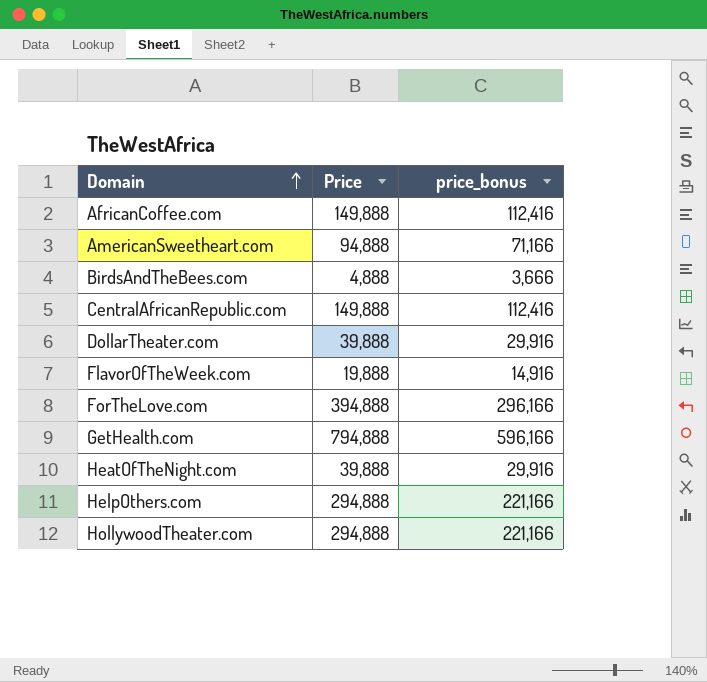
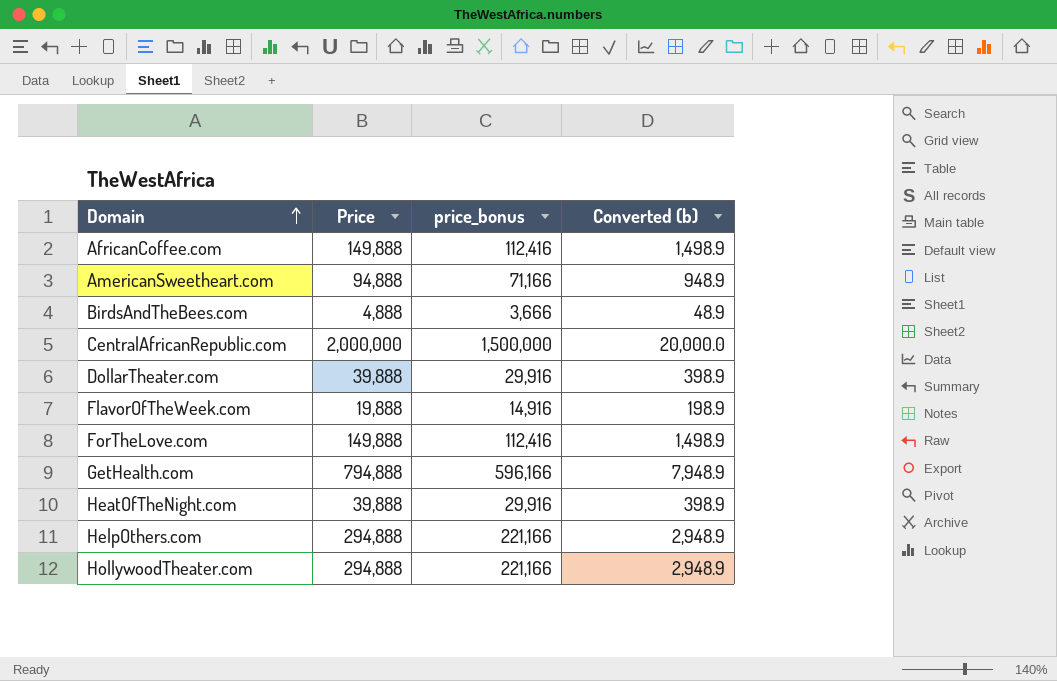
column Converted (b) | formula: none -> [Price] * 0.01
CentralAfricanRepublic.com | Price: 149,888 -> 2,000,000
CentralAfricanRepublic.com | price_bonus: 112,416 -> 1,500,000
ForTheLove.com | Price: 394,888 -> 149,888
ForTheLove.com | price_bonus: 296,166 -> 112,416

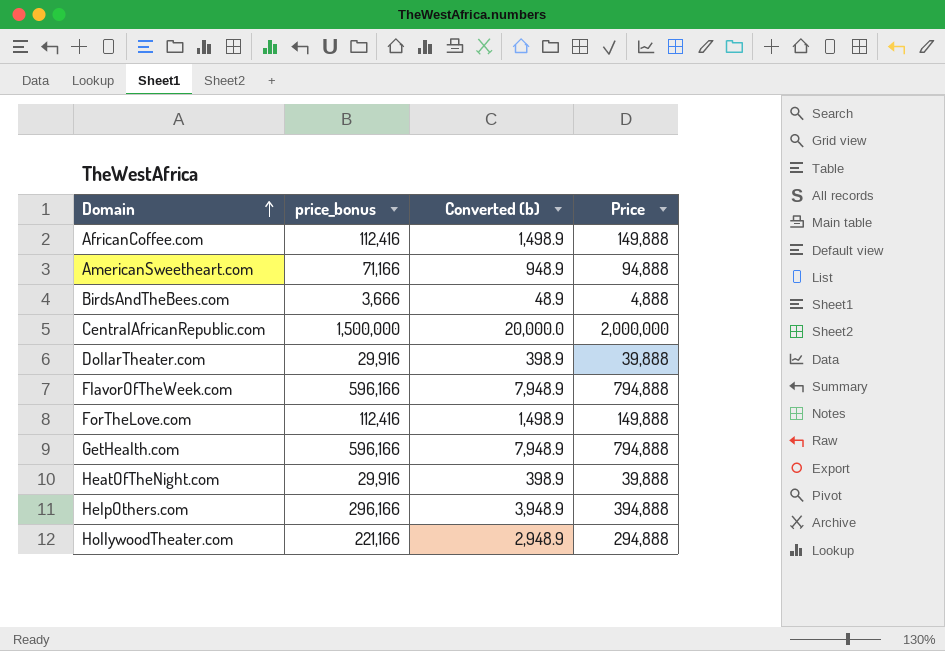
column Price | position: 2 -> 4
FlavorOfTheWeek.com | price_bonus: 14,916 -> 596,166
FlavorOfTheWeek.com | Converted (b): 198.9 -> 7,948.9
FlavorOfTheWeek.com | Price: 19,888 -> 794,888
HelpOthers.com | price_bonus: 221,166 -> 296,166
HelpOthers.com | Converted (b): 2,948.9 -> 3,948.9
HelpOthers.com | Price: 294,888 -> 394,888

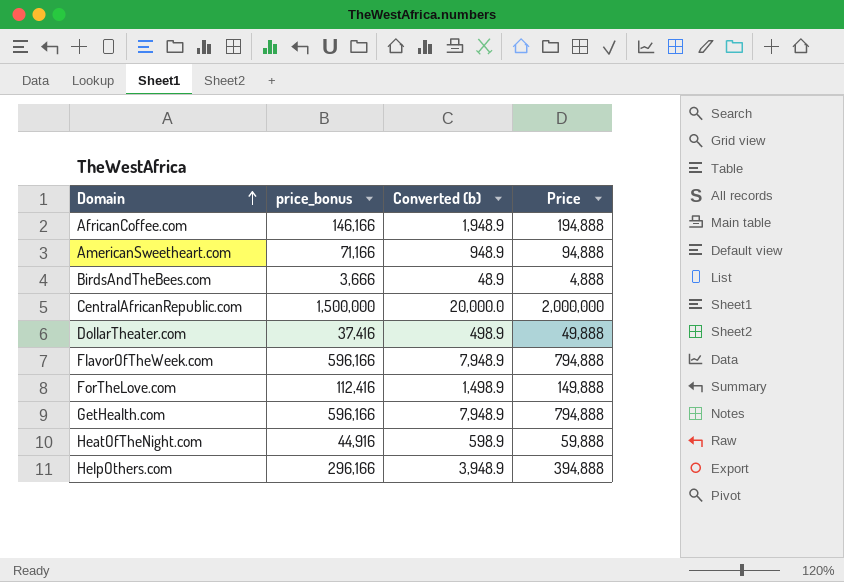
row HollywoodTheater.com: 221,166 | 2,948.9 | 294,888 -> none
AfricanCoffee.com | price_bonus: 112,416 -> 146,166
AfricanCoffee.com | Converted (b): 1,498.9 -> 1,948.9
AfricanCoffee.com | Price: 149,888 -> 194,888
DollarTheater.com | price_bonus: 29,916 -> 37,416
DollarTheater.com | Converted (b): 398.9 -> 498.9
DollarTheater.com | Price: 39,888 -> 49,888
HeatOfTheNight.com | price_bonus: 29,916 -> 44,916
HeatOfTheNight.com | Converted (b): 398.9 -> 598.9
HeatOfTheNight.com | Price: 39,888 -> 59,888

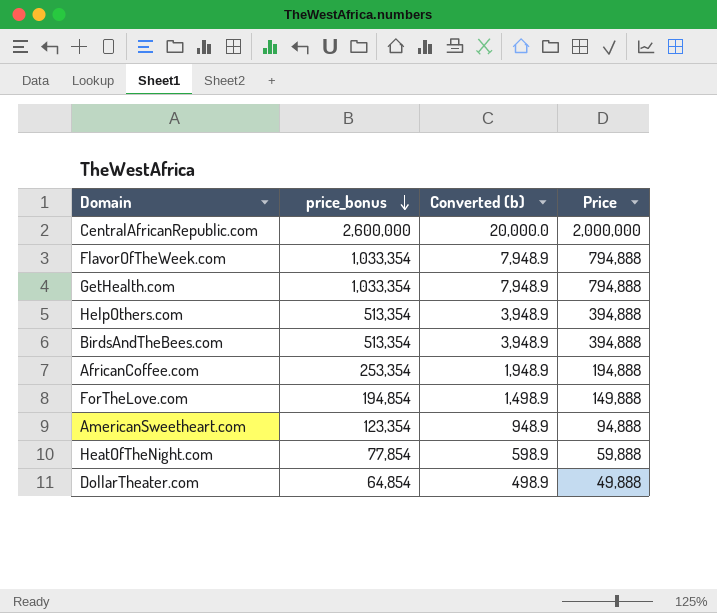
row order: Domain ascending -> price_bonus descending
column price_bonus | formula: [Price] * 0.75 -> [Price] * 1.3
BirdsAndTheBees.com | Converted (b): 48.9 -> 3,948.9
BirdsAndTheBees.com | Price: 4,888 -> 394,888

